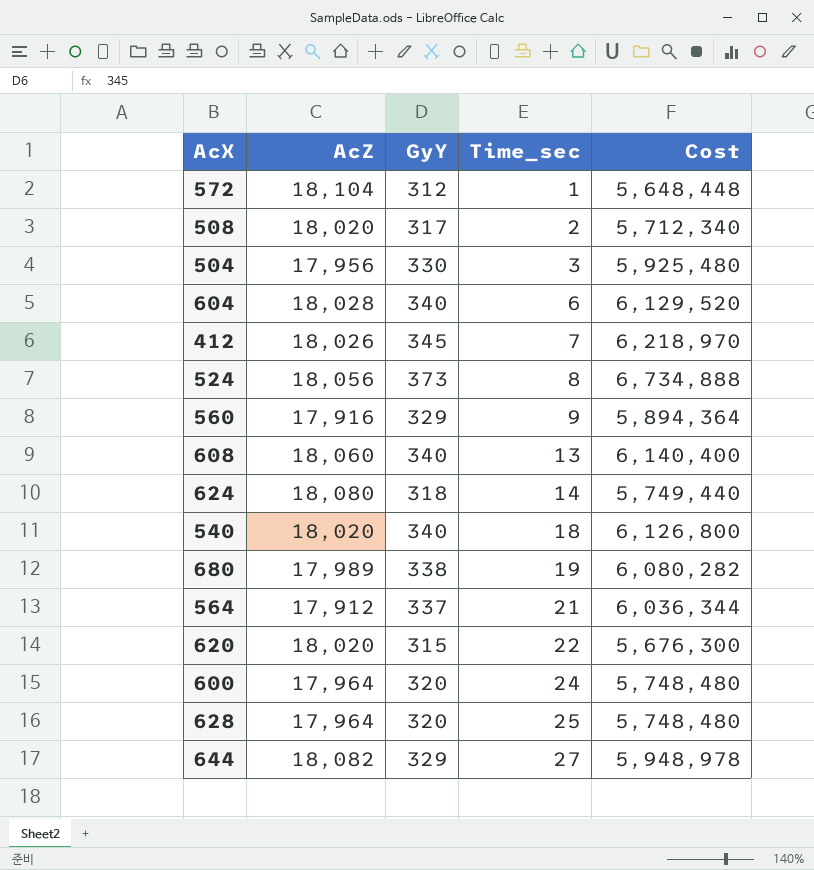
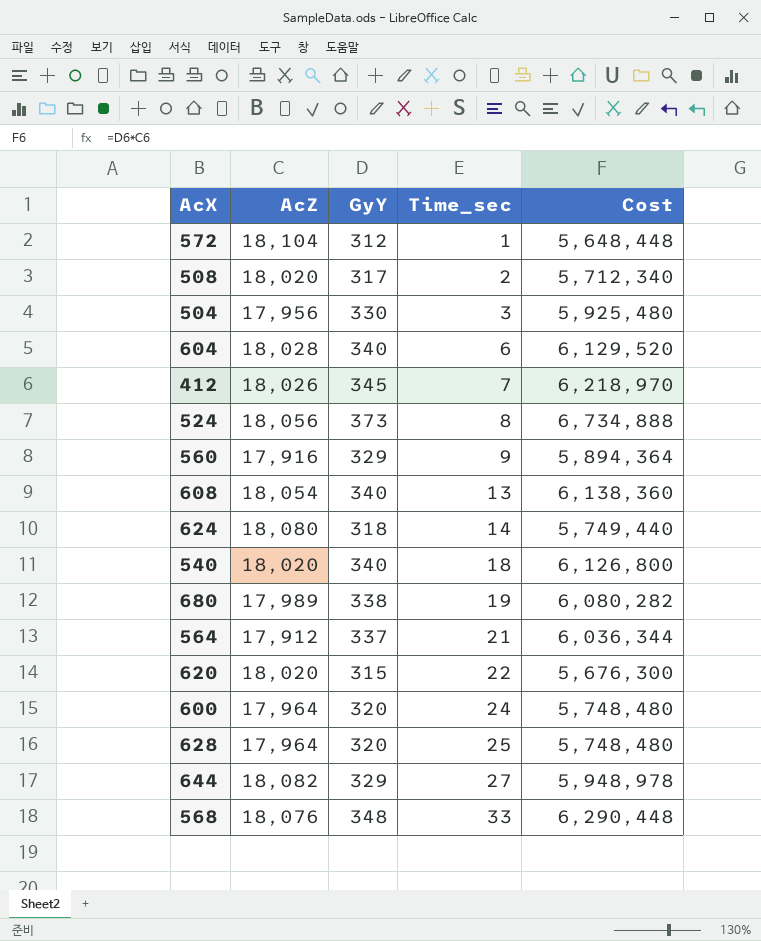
608 | AcZ: 18,060 -> 18,054
608 | Cost: 6,140,400 -> 6,138,360
row 568: none -> 18,076 | 348 | 33 | 6,290,448

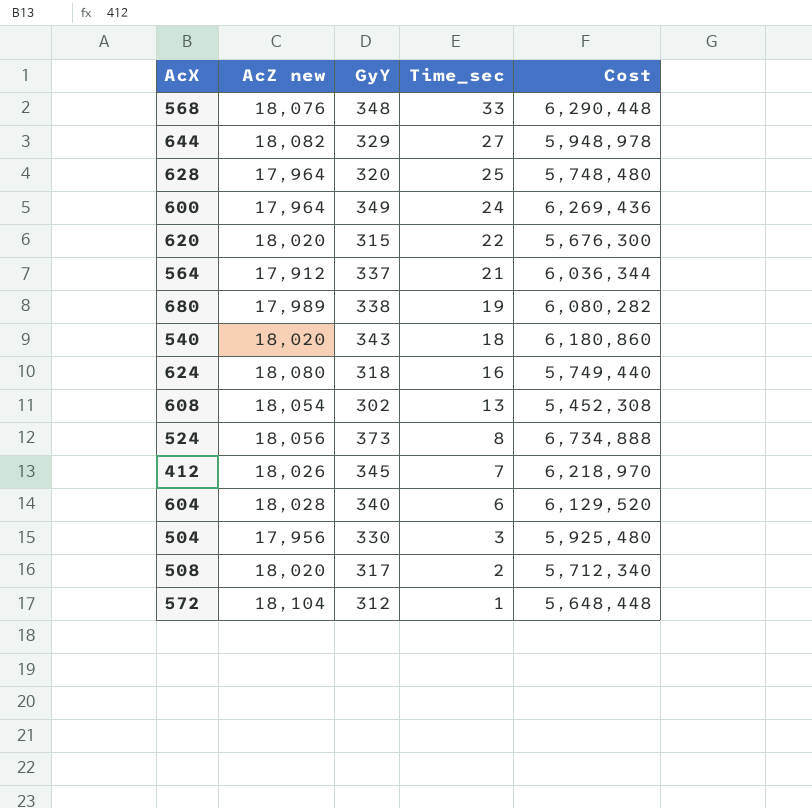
row order: Time_sec ascending -> Time_sec descending
column name: AcZ -> AcZ new
row 560: 17,916 | 329 | 9 | 5,894,364 -> none
600 | GyY: 320 -> 349
600 | Cost: 5,748,480 -> 6,269,436
540 | GyY: 340 -> 343
540 | Cost: 6,126,800 -> 6,180,860
624 | Time_sec: 14 -> 16
608 | GyY: 340 -> 302
608 | Cost: 6,138,360 -> 5,452,308

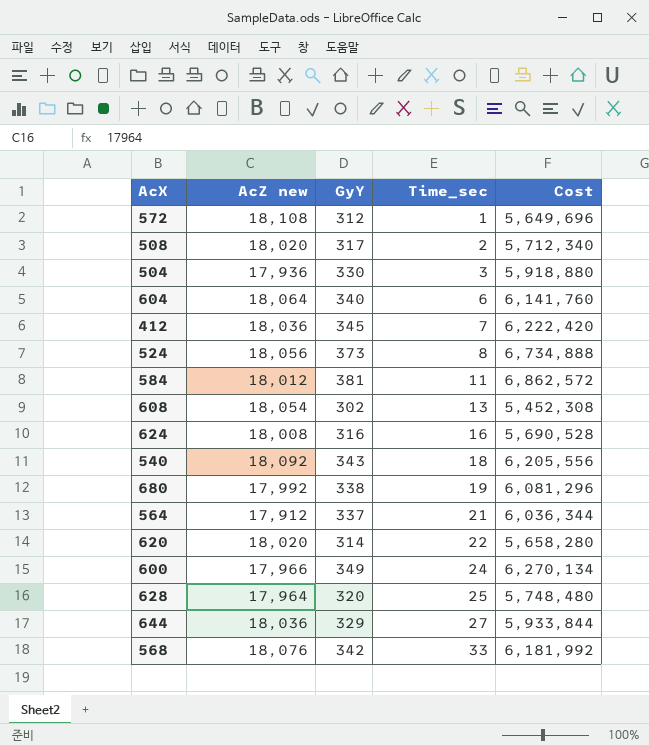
row order: Time_sec descending -> Time_sec ascending
572 | AcZ new: 18,104 -> 18,108
572 | Cost: 5,648,448 -> 5,649,696
504 | AcZ new: 17,956 -> 17,936
504 | Cost: 5,925,480 -> 5,918,880
604 | AcZ new: 18,028 -> 18,064
604 | Cost: 6,129,520 -> 6,141,760
412 | AcZ new: 18,026 -> 18,036
412 | Cost: 6,218,970 -> 6,222,420
row 584: none -> 18,012 | 381 | 11 | 6,862,572
624 | AcZ new: 18,080 -> 18,008
624 | GyY: 318 -> 316
624 | Cost: 5,749,440 -> 5,690,528
540 | AcZ new: 18,020 -> 18,092
540 | Cost: 6,180,860 -> 6,205,556
680 | AcZ new: 17,989 -> 17,992
680 | Cost: 6,080,282 -> 6,081,296
620 | GyY: 315 -> 314
620 | Cost: 5,676,300 -> 5,658,280
600 | AcZ new: 17,964 -> 17,966
600 | Cost: 6,269,436 -> 6,270,134
644 | AcZ new: 18,082 -> 18,036
644 | Cost: 5,948,978 -> 5,933,844
568 | GyY: 348 -> 342
568 | Cost: 6,290,448 -> 6,181,992

